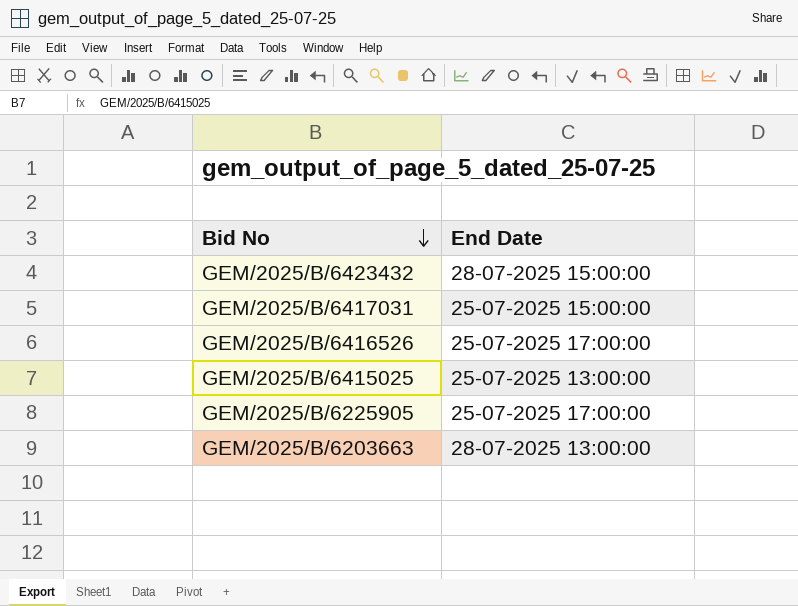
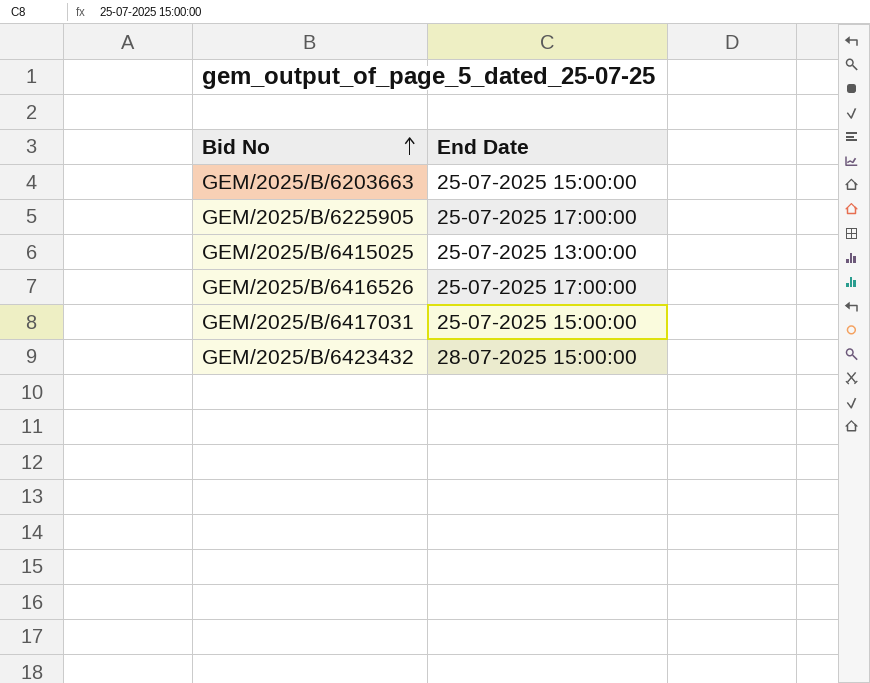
row order: Bid No descending -> Bid No ascending
GEM/2025/B/6203663 | End Date: 28-07-2025 13:00:00 -> 25-07-2025 15:00:00

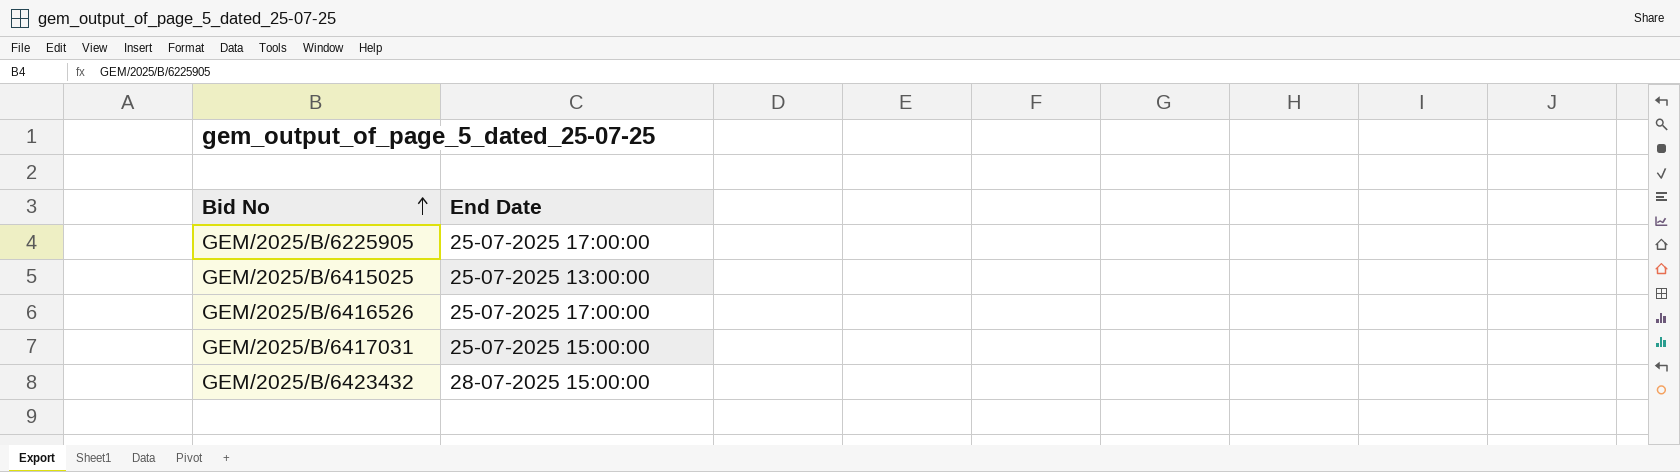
row GEM/2025/B/6203663: 25-07-2025 15:00:00 -> none

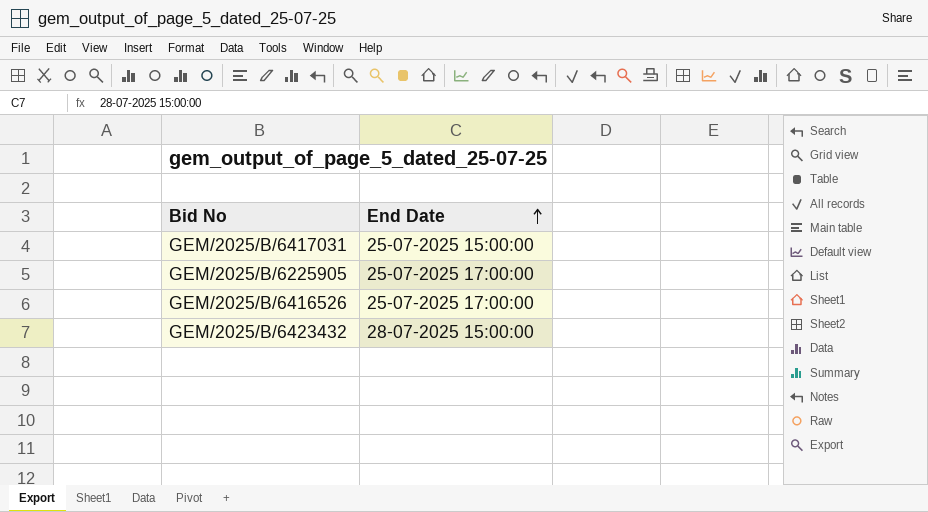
row order: Bid No ascending -> End Date ascending
row GEM/2025/B/6415025: 25-07-2025 13:00:00 -> none

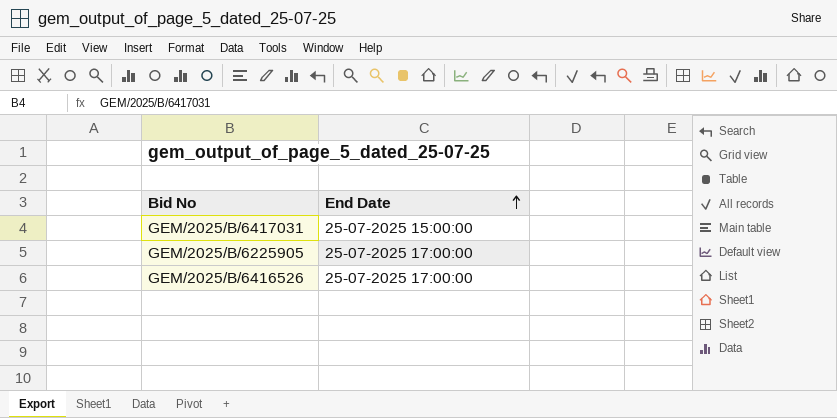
row GEM/2025/B/6423432: 28-07-2025 15:00:00 -> none

